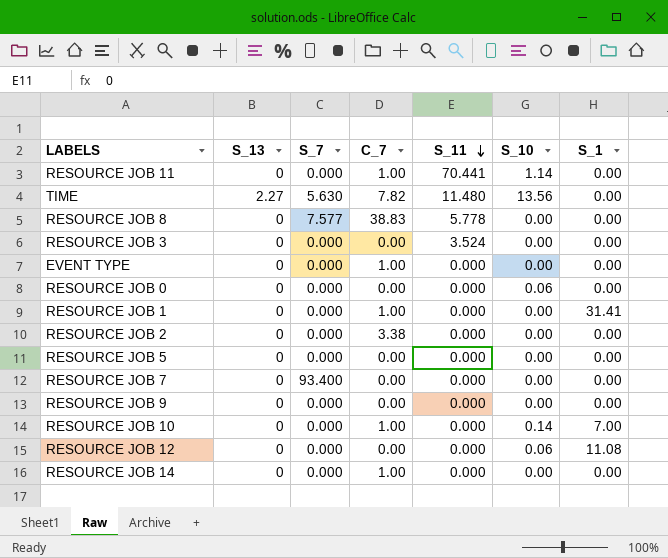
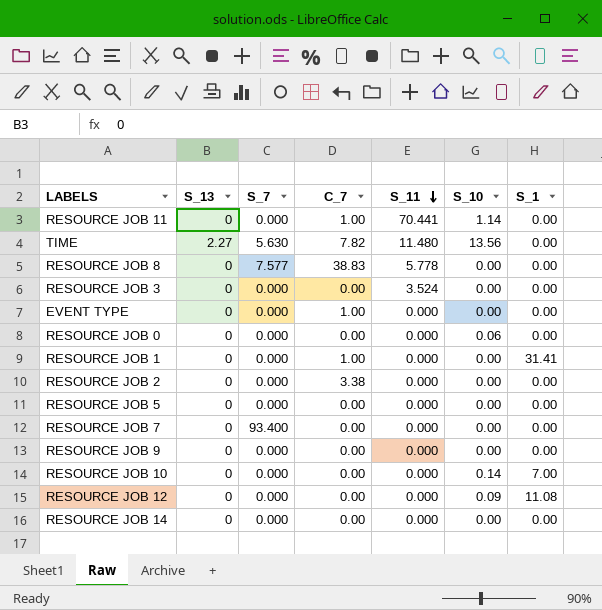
RESOURCE JOB 10 | C_7: 1.00 -> 0.00
RESOURCE JOB 12 | S_10: 0.06 -> 0.09
RESOURCE JOB 14 | C_7: 1.00 -> 0.00

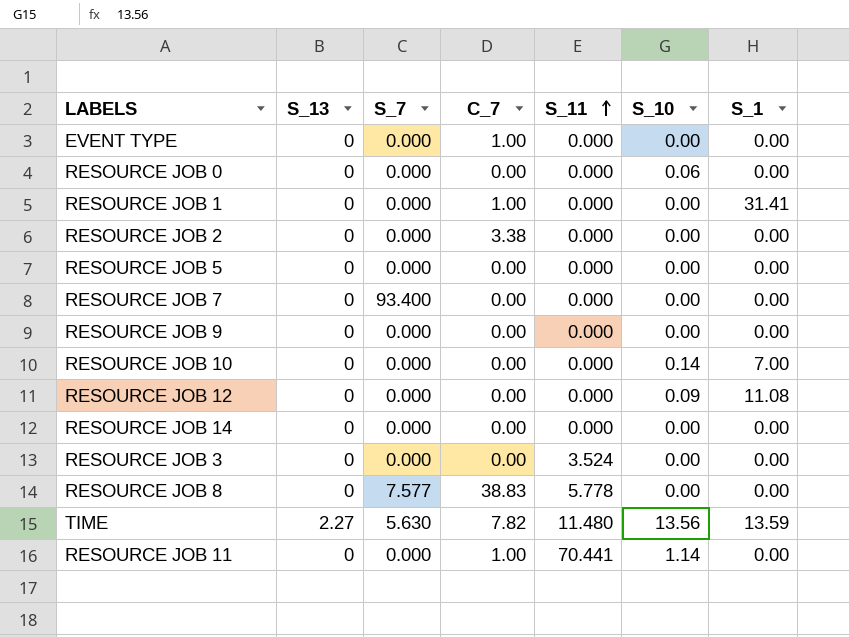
row order: S_11 descending -> S_11 ascending
TIME | S_1: 0.00 -> 13.59

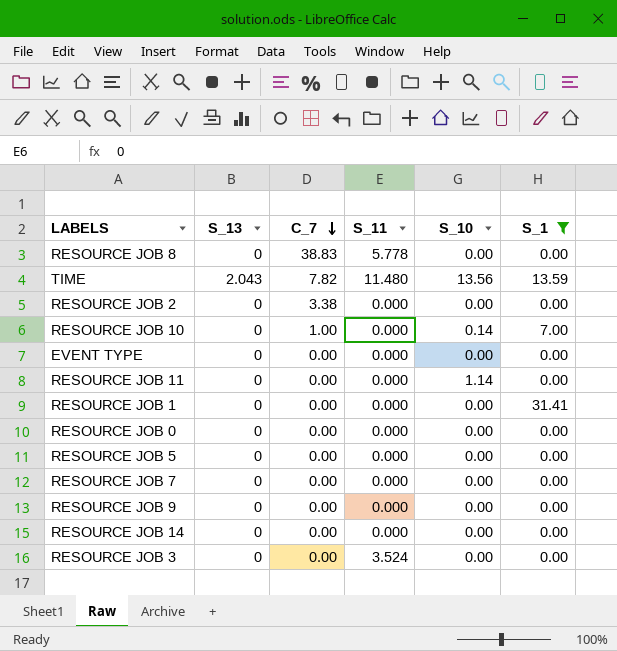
filter: none -> S_1 != 11.08
row order: S_11 ascending -> C_7 descending
column S_7 | position: 3 -> none
TIME | S_13: 2.27 -> 2.043
RESOURCE JOB 10 | C_7: 0.00 -> 1.00
EVENT TYPE | C_7: 1.00 -> 0.00
RESOURCE JOB 11 | C_7: 1.00 -> 0.00
RESOURCE JOB 11 | S_11: 70.441 -> 0.000
RESOURCE JOB 1 | C_7: 1.00 -> 0.00
RESOURCE JOB 0 | S_10: 0.06 -> 0.00

